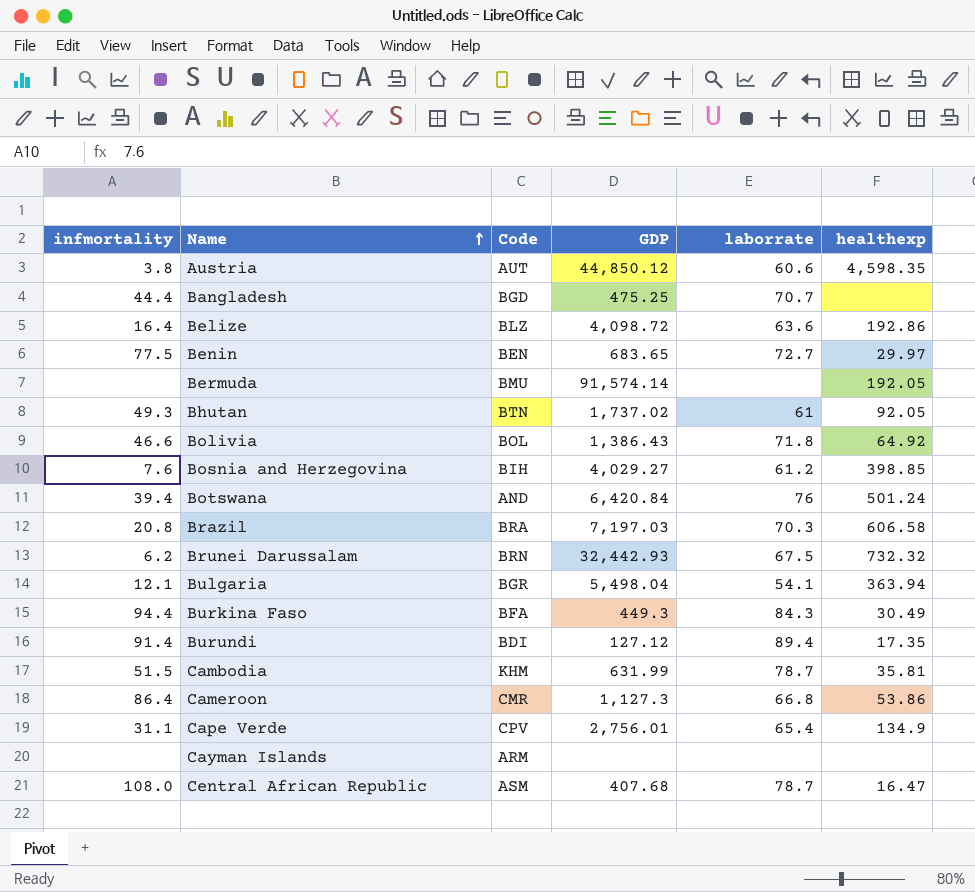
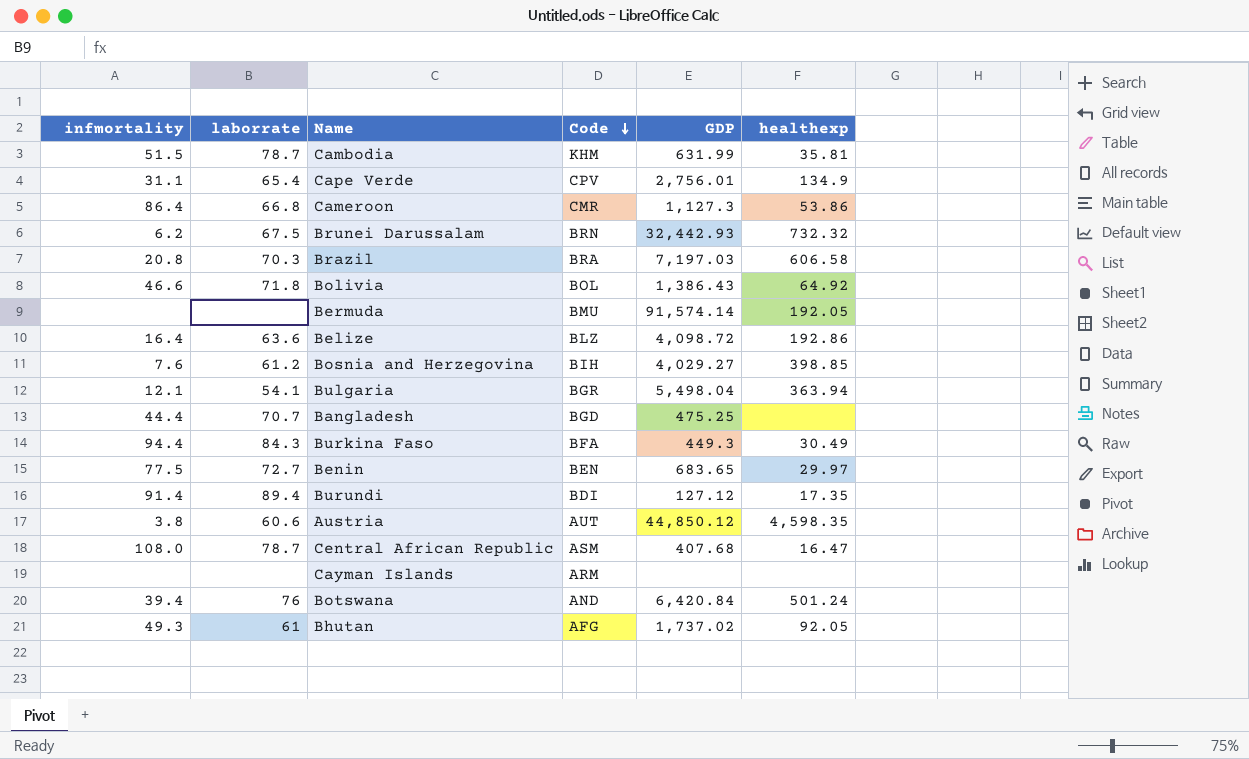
row order: Name ascending -> Code descending
column laborrate | position: 5 -> 2
Bhutan | Code: BTN -> AFG

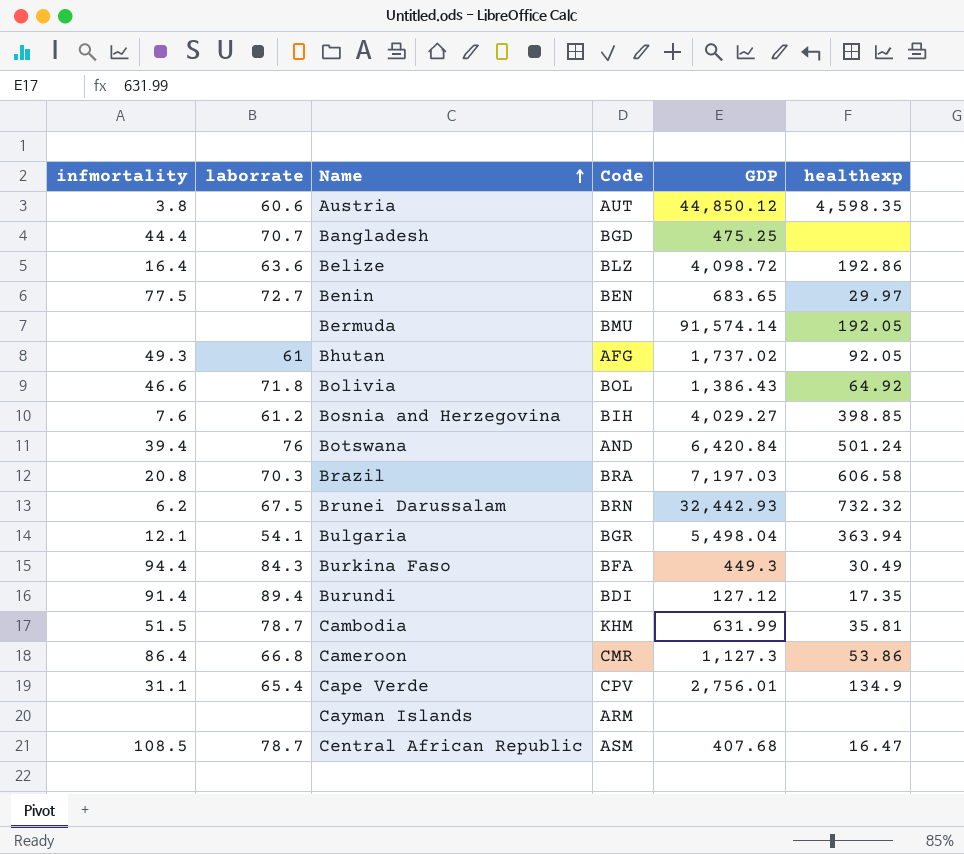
row order: Code descending -> Name ascending
Central African Republic | infmortality: 108.0 -> 108.5

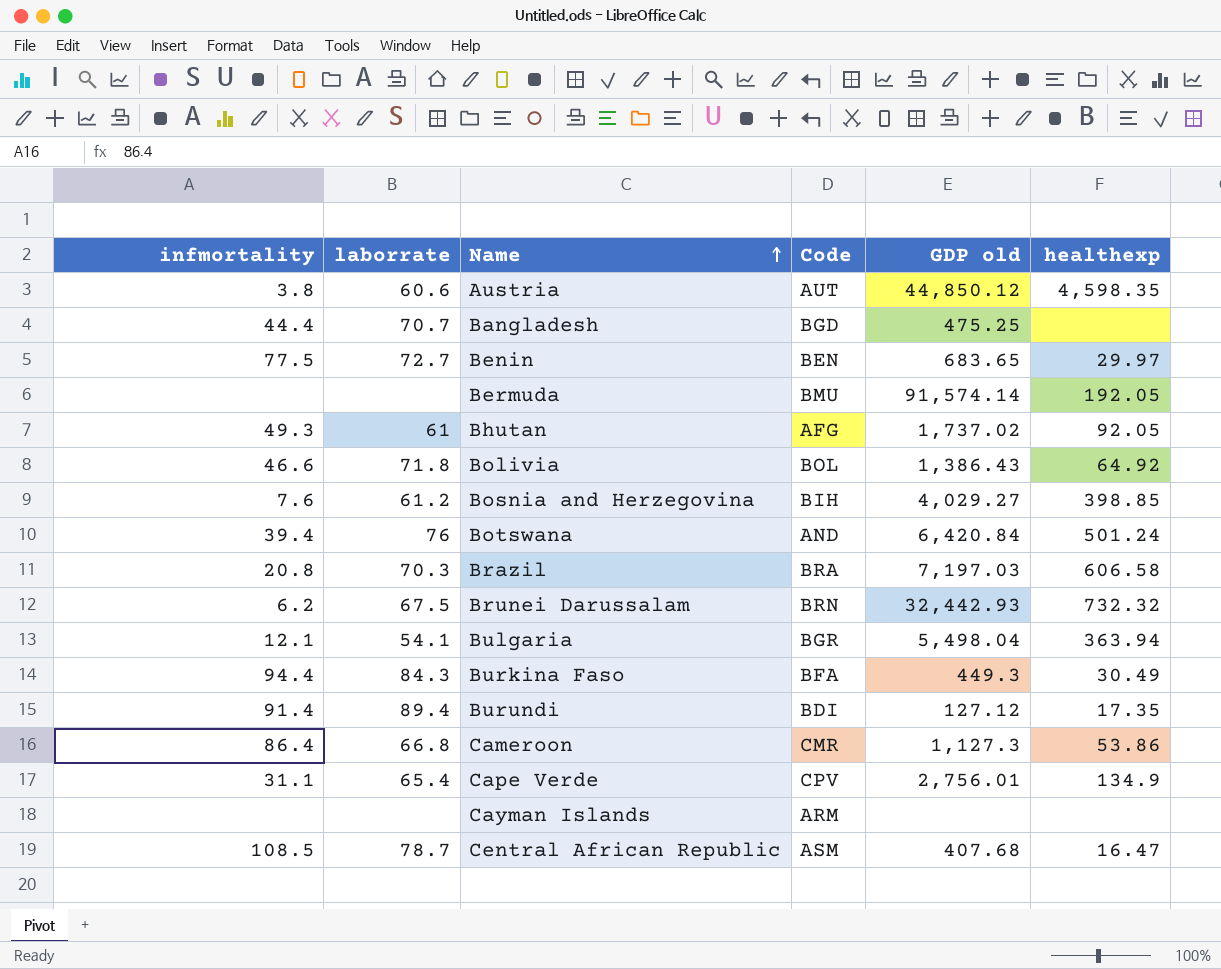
column name: GDP -> GDP old
row Belize: 16.4 | 63.6 | BLZ | 4,098.72 | 192.86 -> none
row Cambodia: 51.5 | 78.7 | KHM | 631.99 | 35.81 -> none

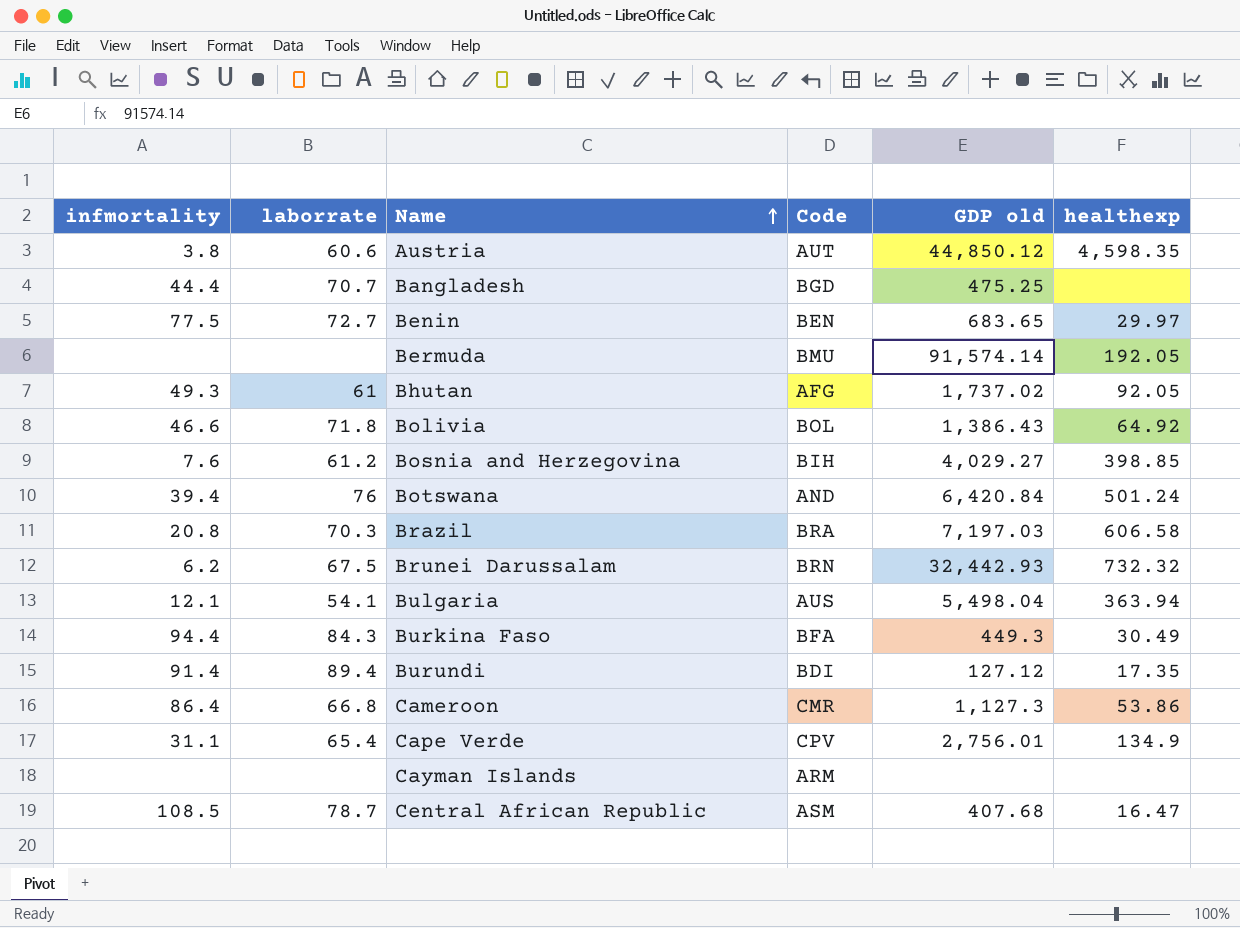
Bulgaria | Code: BGR -> AUS

